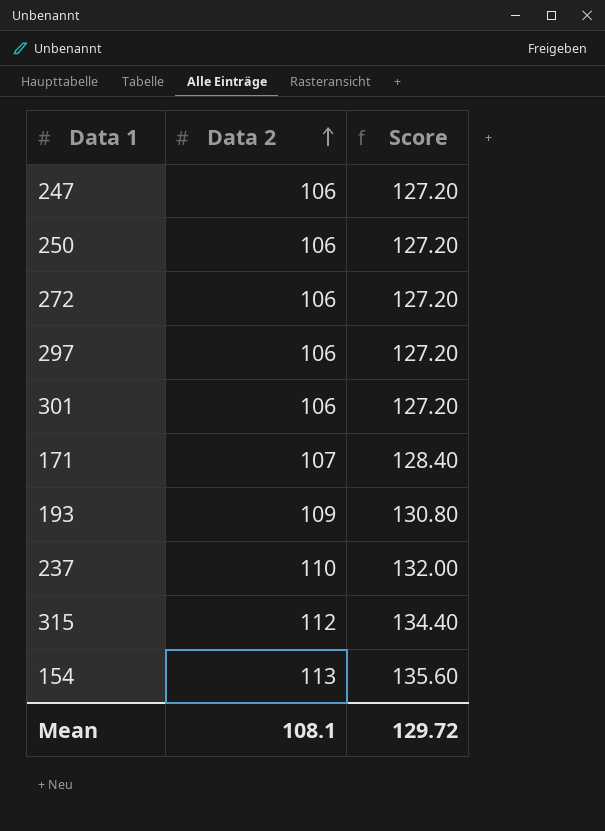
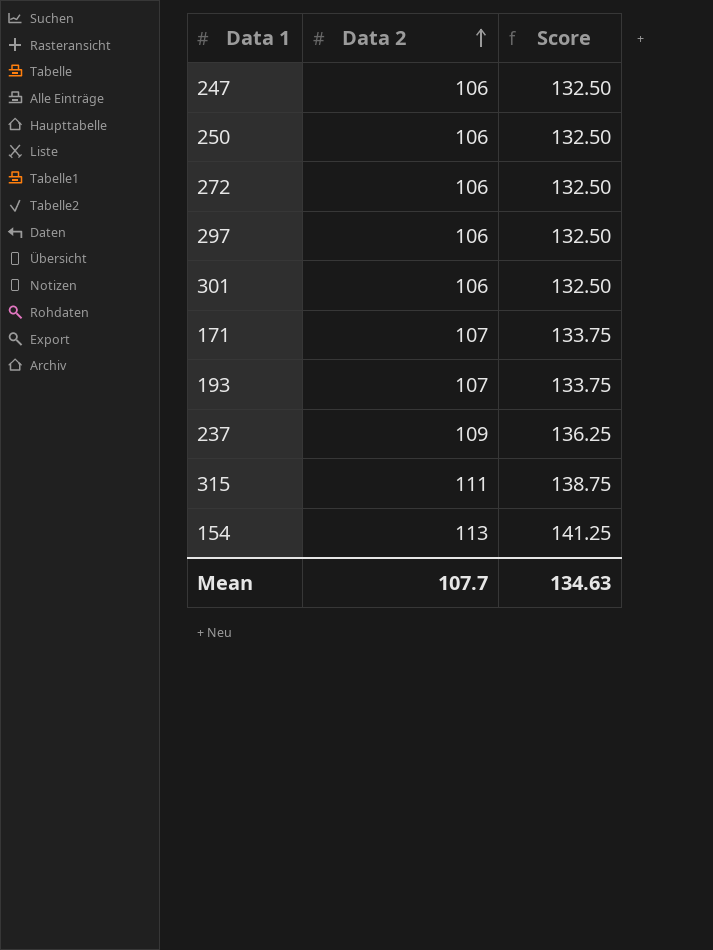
column Score | formula: [Data 2] * 1.2 -> [Data 2] * 1.25
193 | Data 2: 109 -> 107
237 | Data 2: 110 -> 109
315 | Data 2: 112 -> 111
Mean | Data 2: 108.1 -> 107.7
Mean | Score: 129.72 -> 134.63

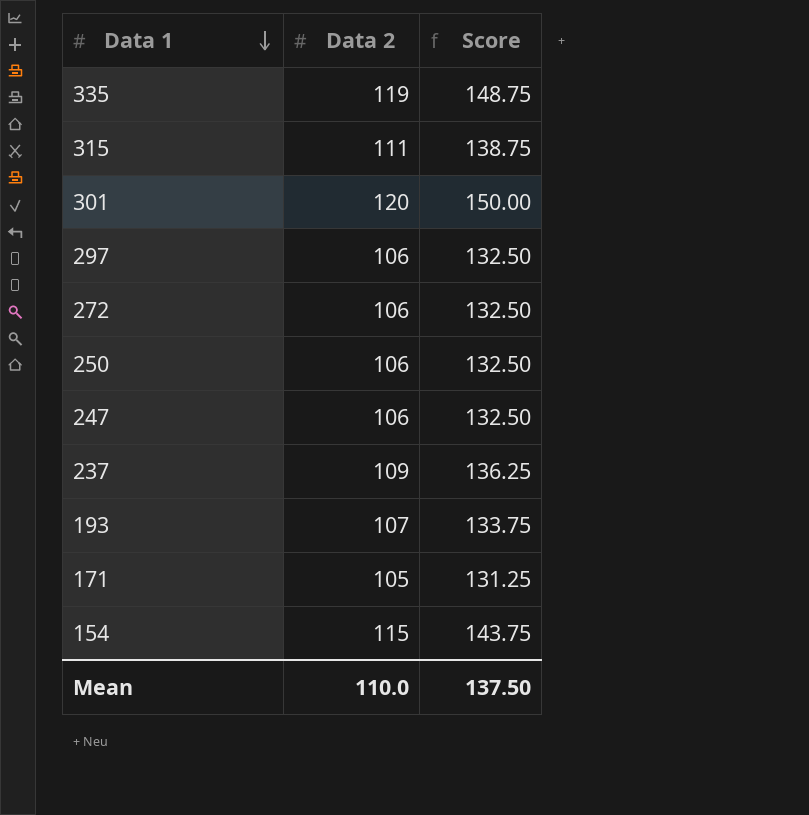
row order: Data 2 ascending -> Data 1 descending
row 335: none -> 119 | 148.75
301 | Data 2: 106 -> 120
301 | Score: 132.50 -> 150.00
171 | Data 2: 107 -> 105
171 | Score: 133.75 -> 131.25
154 | Data 2: 113 -> 115
154 | Score: 141.25 -> 143.75
Mean | Data 2: 107.7 -> 110.0
Mean | Score: 134.63 -> 137.50

